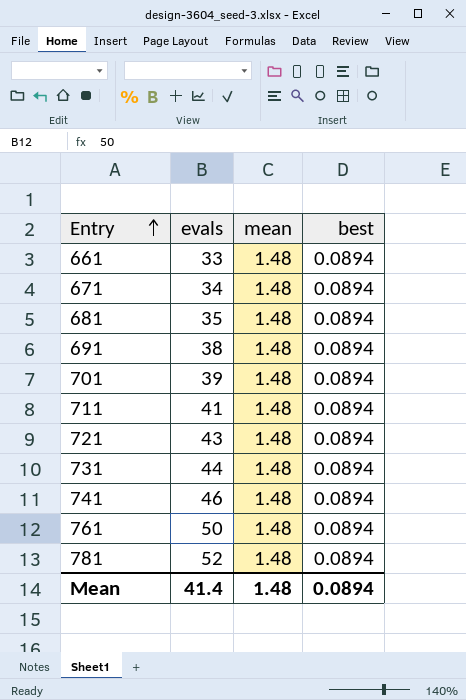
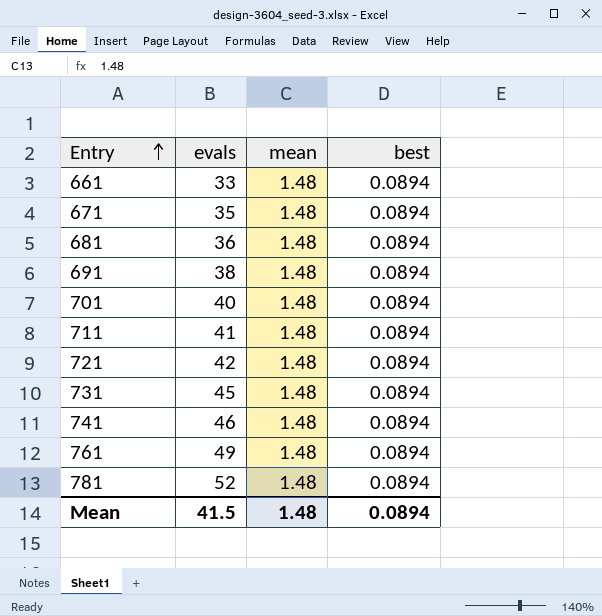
671 | evals: 34 -> 35
681 | evals: 35 -> 36
701 | evals: 39 -> 40
721 | evals: 43 -> 42
731 | evals: 44 -> 45
761 | evals: 50 -> 49
Mean | evals: 41.4 -> 41.5

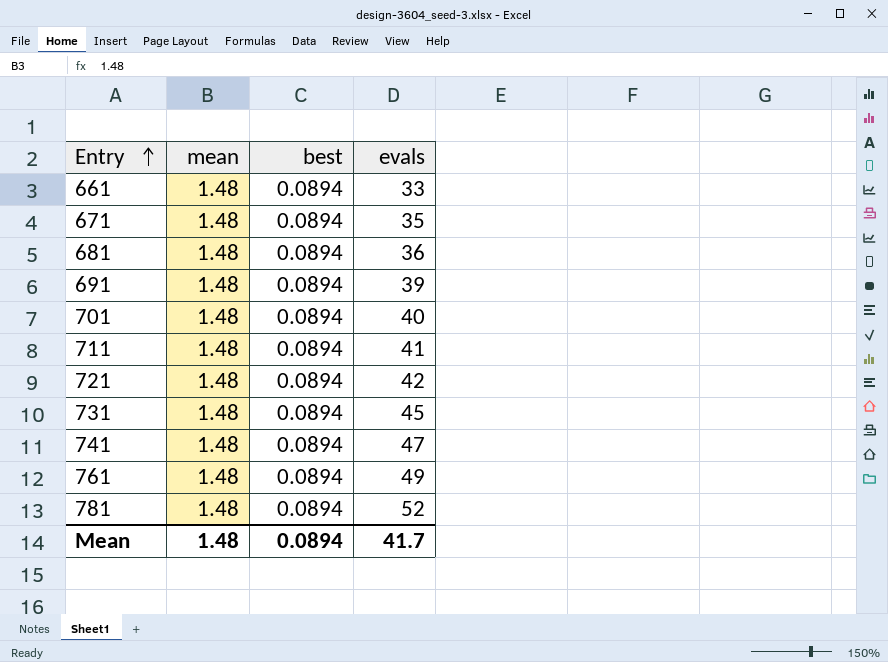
column evals | position: 2 -> 4
691 | evals: 38 -> 39
741 | evals: 46 -> 47
Mean | evals: 41.5 -> 41.7

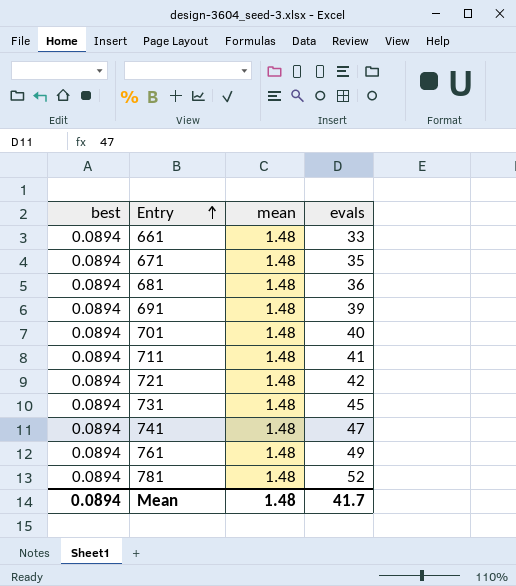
column best | position: 3 -> 1

